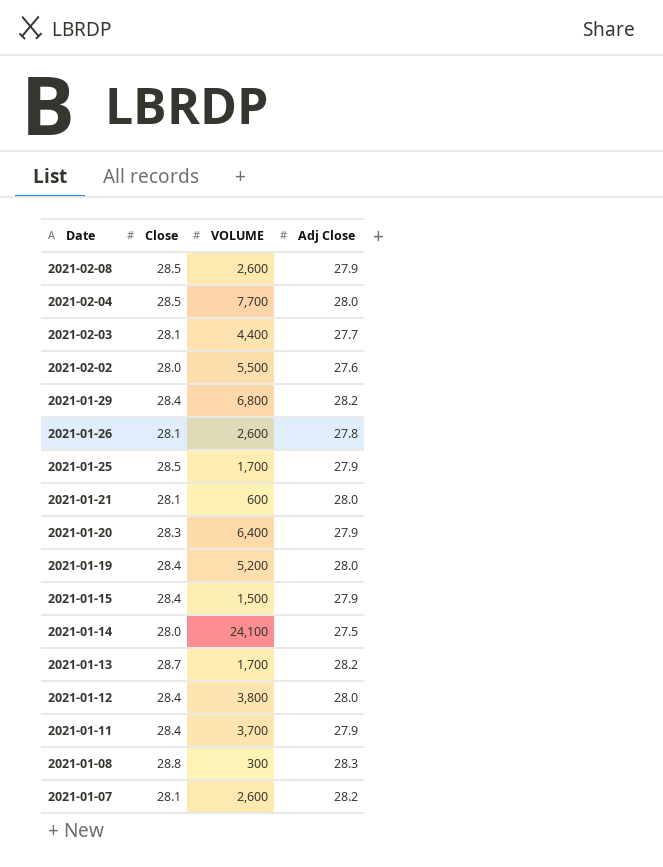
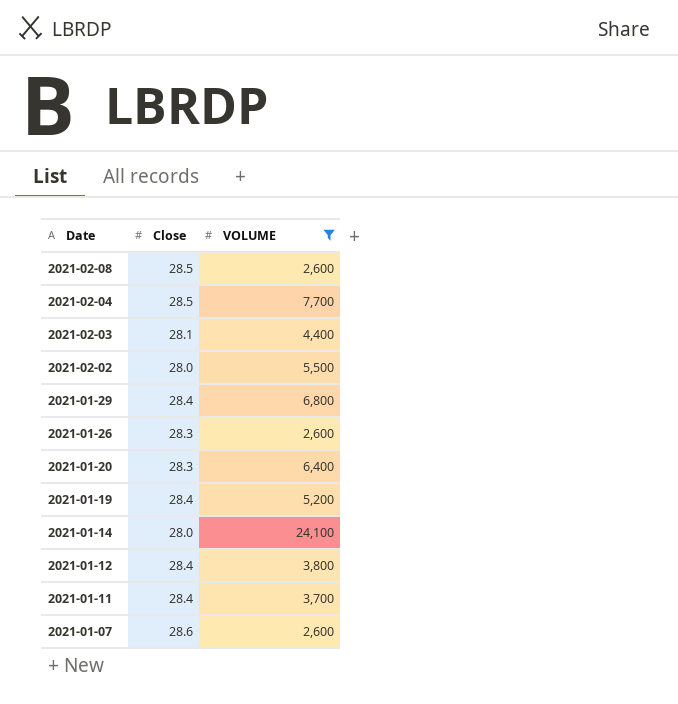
filter: none -> VOLUME >= 2,600
column Adj Close | position: 4 -> none
2021-01-26 | Close: 28.1 -> 28.3
2021-01-07 | Close: 28.1 -> 28.6

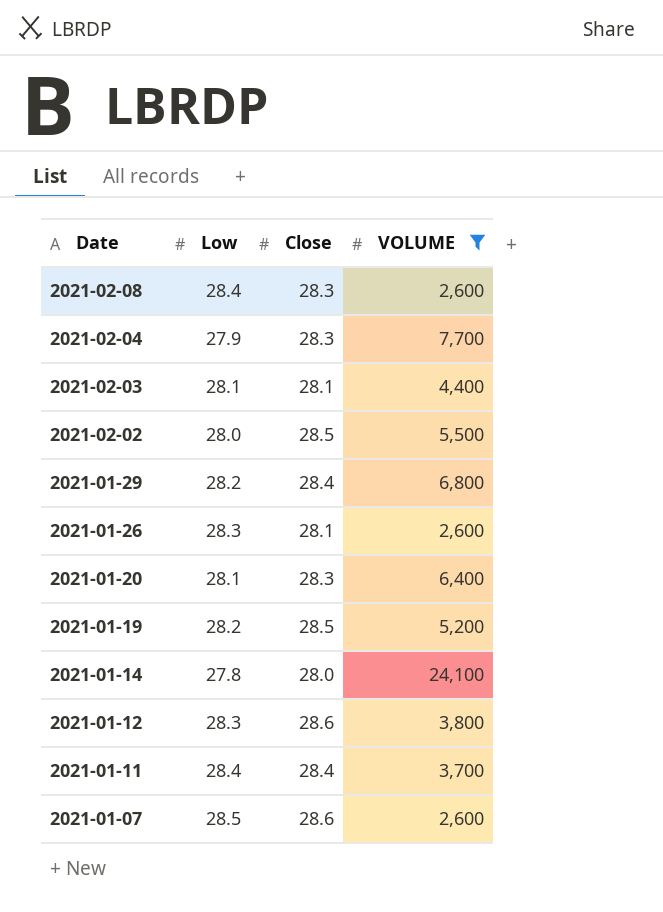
column Low | position: none -> 2
2021-02-08 | Close: 28.5 -> 28.3
2021-02-04 | Close: 28.5 -> 28.3
2021-02-02 | Close: 28.0 -> 28.5
2021-01-26 | Close: 28.3 -> 28.1
2021-01-19 | Close: 28.4 -> 28.5
2021-01-12 | Close: 28.4 -> 28.6

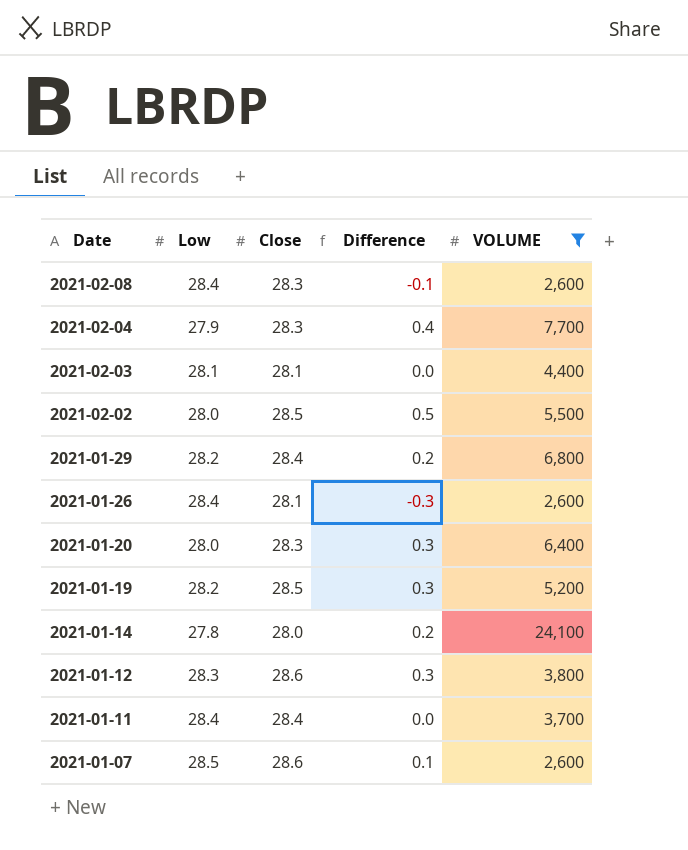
column Difference | formula: none -> [Close] - [Low]
2021-01-26 | Low: 28.3 -> 28.4
2021-01-20 | Low: 28.1 -> 28.0

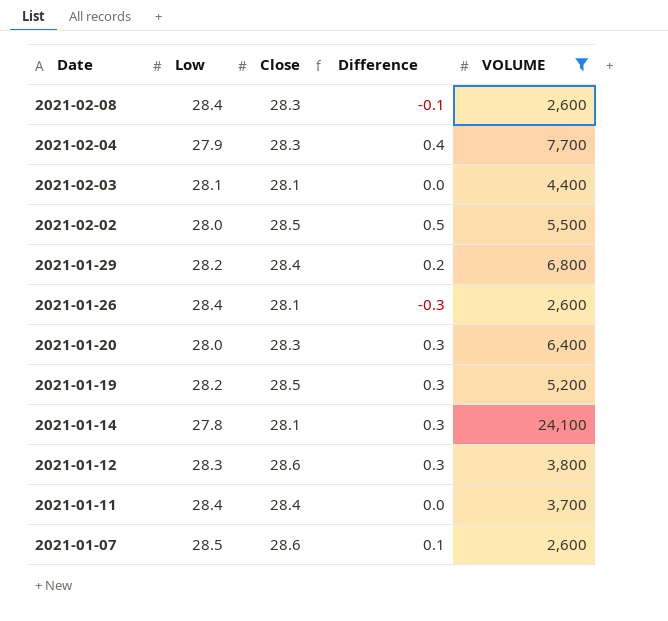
2021-01-14 | Close: 28.0 -> 28.1
2021-01-14 | Difference: 0.2 -> 0.3

